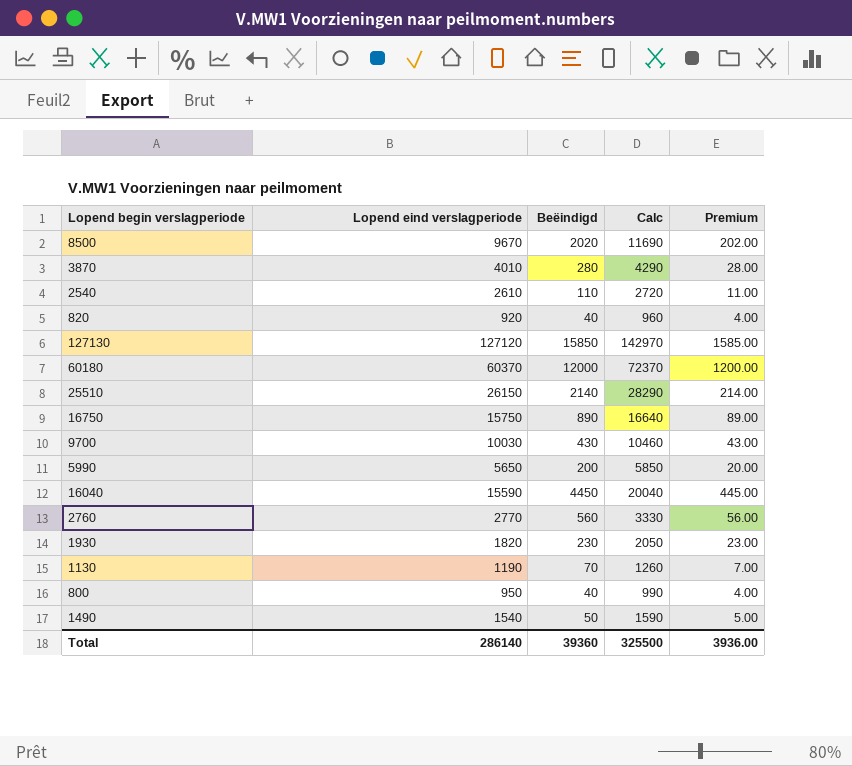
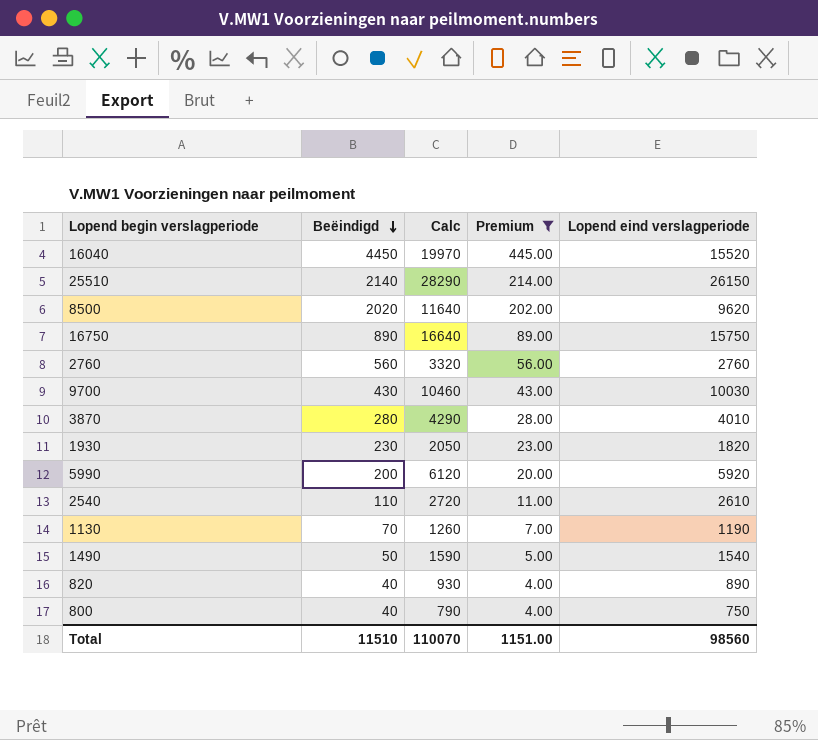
filter: none -> Premium <= 445.00
row order: none -> Beëindigd descending
column Lopend eind verslagperiode | position: 2 -> 5
16040 | Calc: 20040 -> 19970
16040 | Lopend eind verslagperiode: 15590 -> 15520
8500 | Calc: 11690 -> 11640
8500 | Lopend eind verslagperiode: 9670 -> 9620
2760 | Calc: 3330 -> 3320
2760 | Lopend eind verslagperiode: 2770 -> 2760
5990 | Calc: 5850 -> 6120
5990 | Lopend eind verslagperiode: 5650 -> 5920
820 | Calc: 960 -> 930
820 | Lopend eind verslagperiode: 920 -> 890
800 | Calc: 990 -> 790
800 | Lopend eind verslagperiode: 950 -> 750
Total | Beëindigd: 39360 -> 11510
Total | Calc: 325500 -> 110070
Total | Premium: 3936.00 -> 1151.00
Total | Lopend eind verslagperiode: 286140 -> 98560

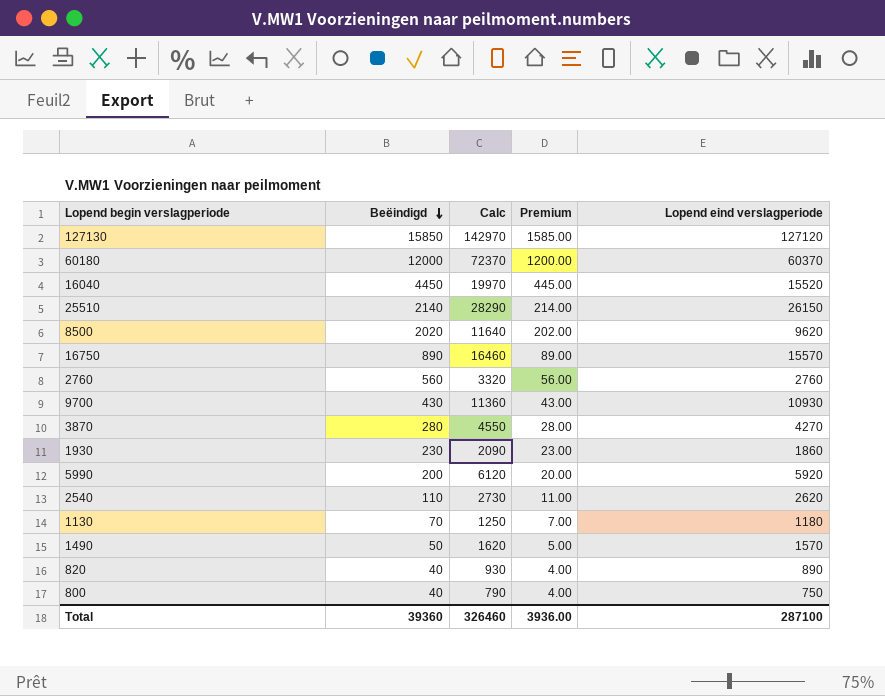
filter: Premium <= 445.00 -> none
16750 | Calc: 16640 -> 16460
16750 | Lopend eind verslagperiode: 15750 -> 15570
9700 | Calc: 10460 -> 11360
9700 | Lopend eind verslagperiode: 10030 -> 10930
3870 | Calc: 4290 -> 4550
3870 | Lopend eind verslagperiode: 4010 -> 4270
1930 | Calc: 2050 -> 2090
1930 | Lopend eind verslagperiode: 1820 -> 1860
2540 | Calc: 2720 -> 2730
2540 | Lopend eind verslagperiode: 2610 -> 2620
1130 | Calc: 1260 -> 1250
1130 | Lopend eind verslagperiode: 1190 -> 1180
1490 | Calc: 1590 -> 1620
1490 | Lopend eind verslagperiode: 1540 -> 1570
Total | Beëindigd: 11510 -> 39360
Total | Calc: 110070 -> 326460
Total | Premium: 1151.00 -> 3936.00
Total | Lopend eind verslagperiode: 98560 -> 287100

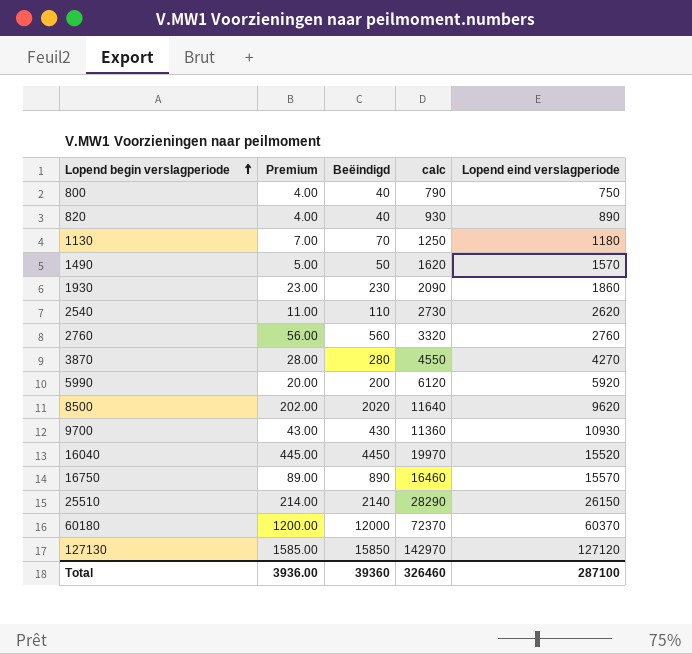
row order: Beëindigd descending -> Lopend begin verslagperiode ascending
column Premium | position: 4 -> 2
column name: Calc -> calc

